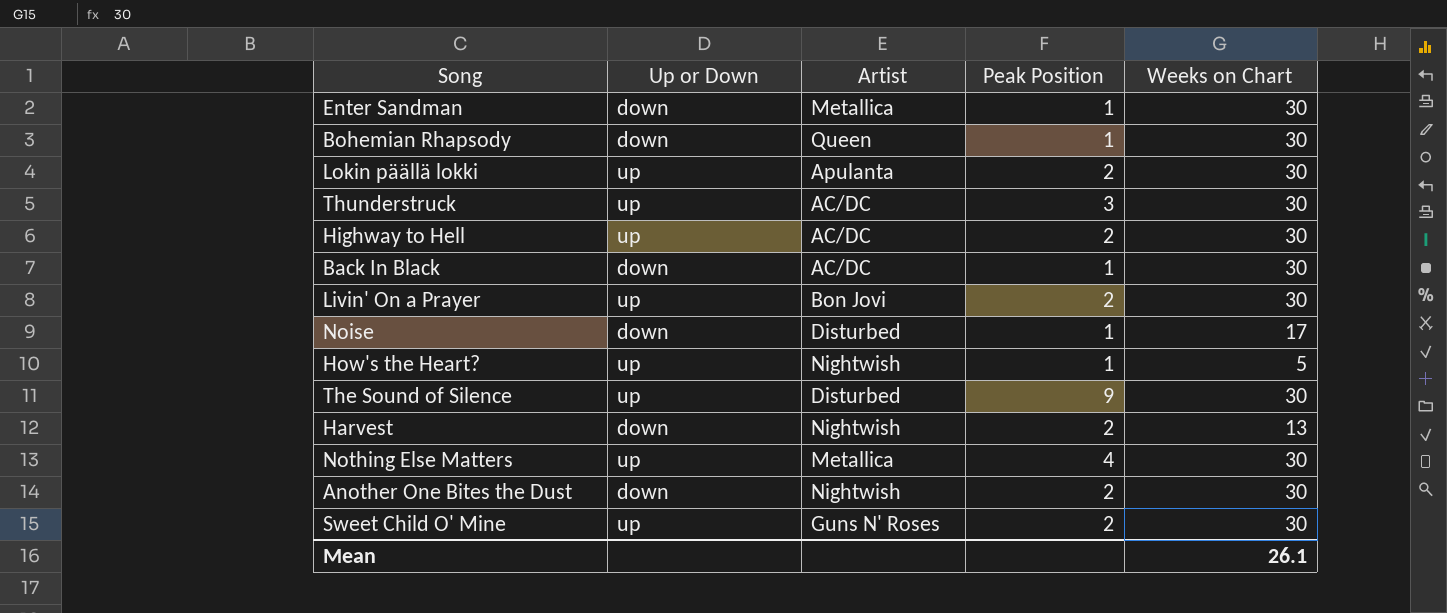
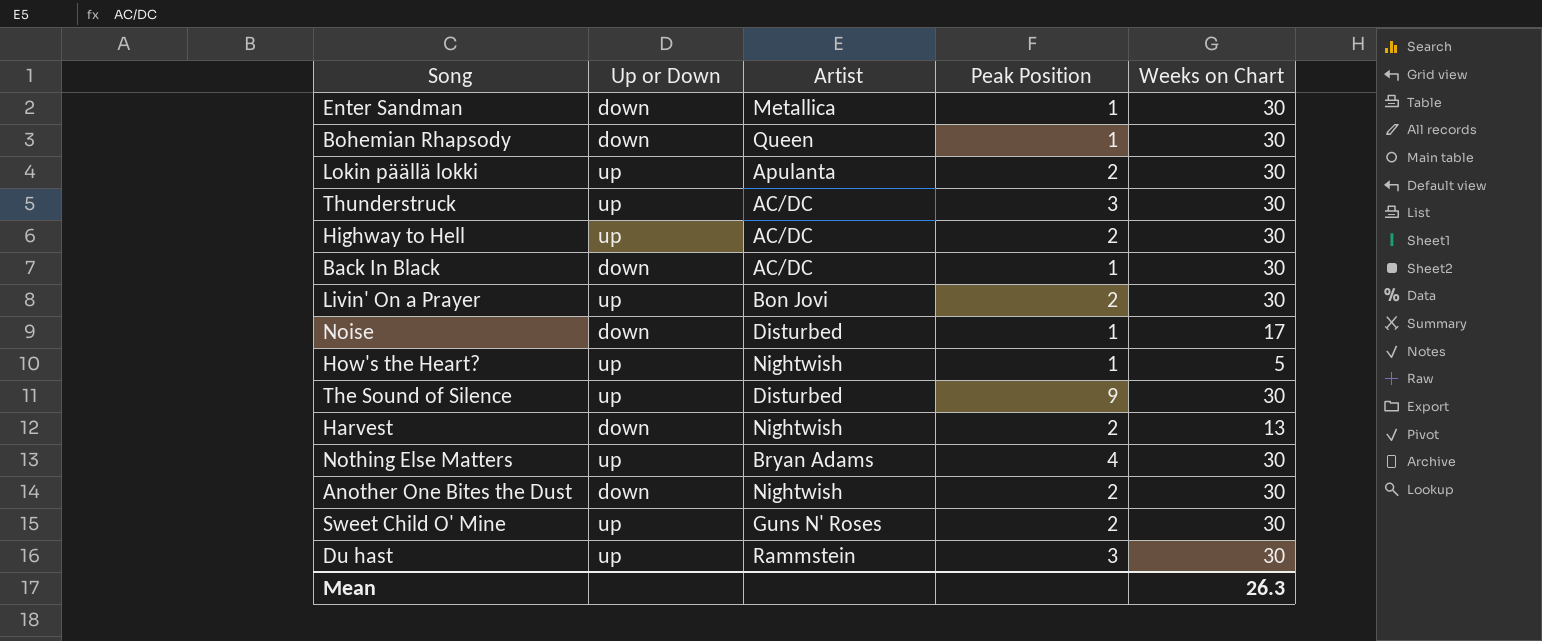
Nothing Else Matters | Artist: Metallica -> Bryan Adams
row Du hast: none -> up | Rammstein | 3 | 30
Mean | Weeks on Chart: 26.1 -> 26.3

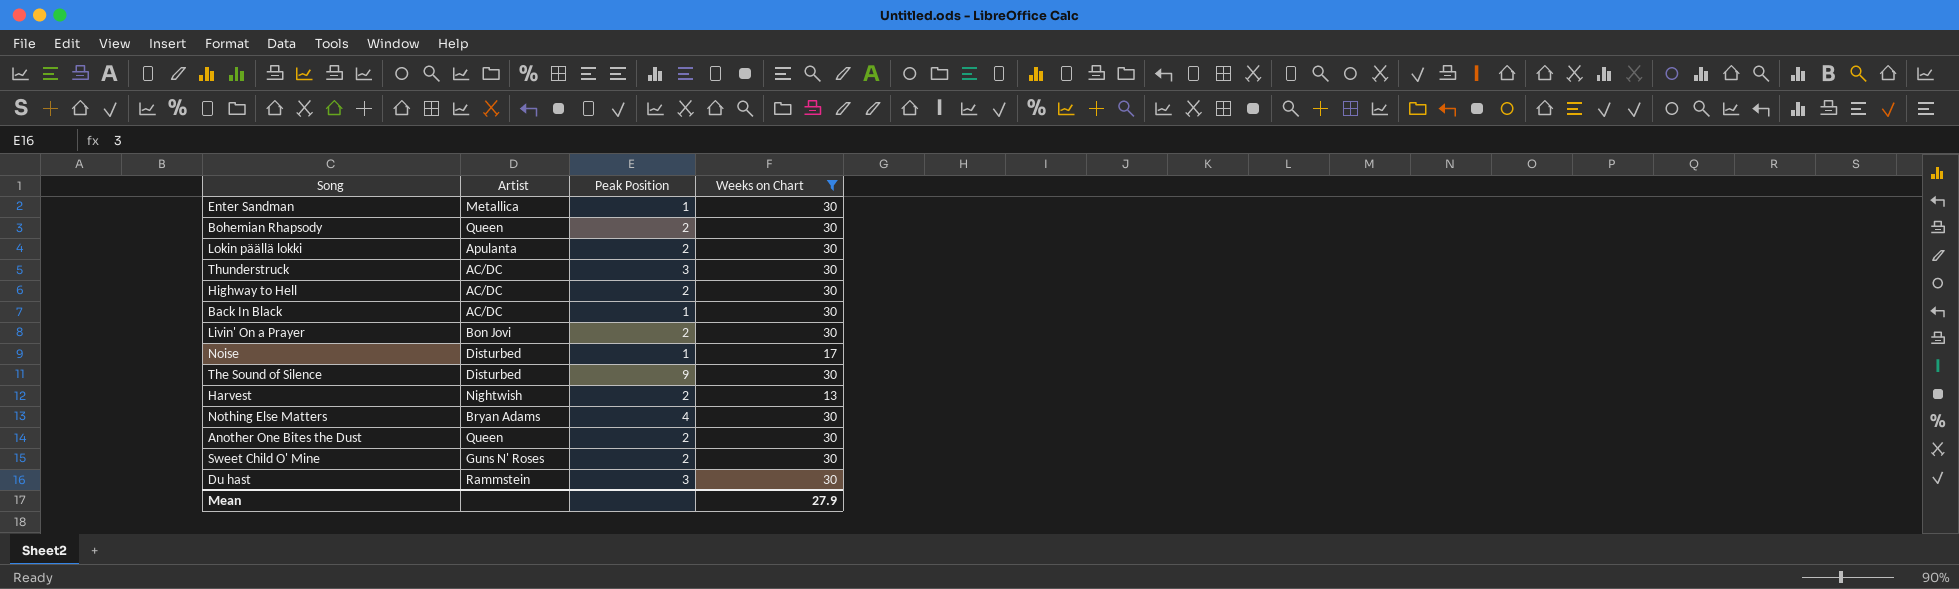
filter: none -> Weeks on Chart != 5
column Up or Down | position: 2 -> none
Bohemian Rhapsody | Peak Position: 1 -> 2
Another One Bites the Dust | Artist: Nightwish -> Queen
Mean | Weeks on Chart: 26.3 -> 27.9

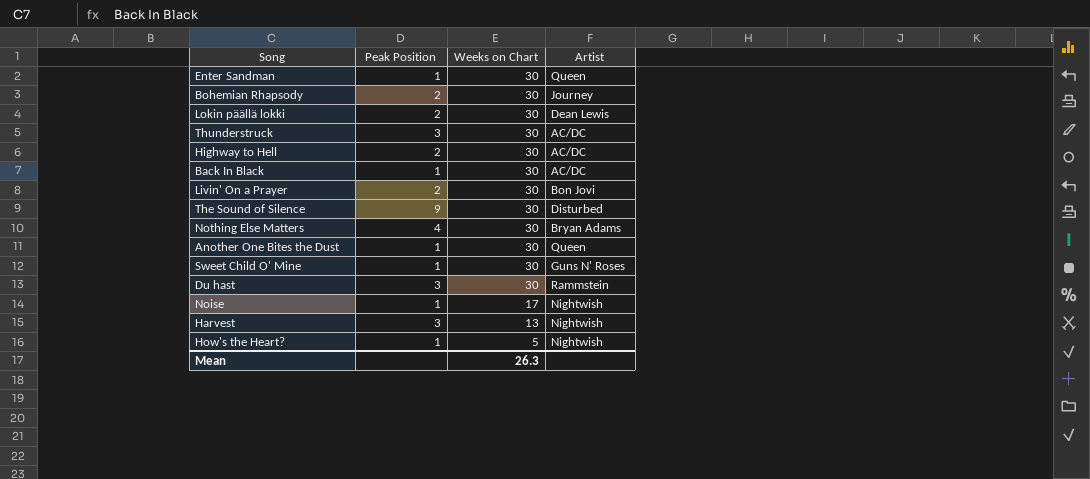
filter: Weeks on Chart != 5 -> none
row order: none -> Weeks on Chart descending
column Artist | position: 2 -> 4
Enter Sandman | Artist: Metallica -> Queen
Bohemian Rhapsody | Artist: Queen -> Journey
Lokin päällä lokki | Artist: Apulanta -> Dean Lewis
Another One Bites the Dust | Peak Position: 2 -> 1
Sweet Child O' Mine | Peak Position: 2 -> 1
Noise | Artist: Disturbed -> Nightwish
Harvest | Peak Position: 2 -> 3
Mean | Weeks on Chart: 27.9 -> 26.3

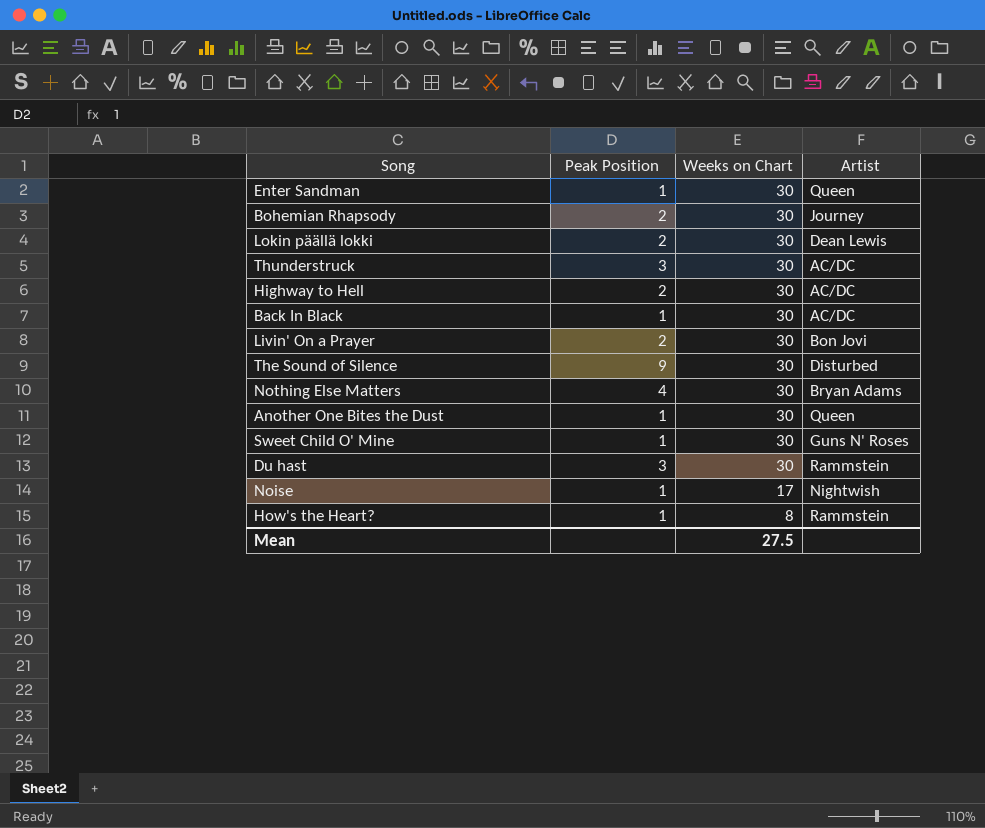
row Harvest: 3 | 13 | Nightwish -> none
How's the Heart? | Weeks on Chart: 5 -> 8
How's the Heart? | Artist: Nightwish -> Rammstein
Mean | Weeks on Chart: 26.3 -> 27.5

